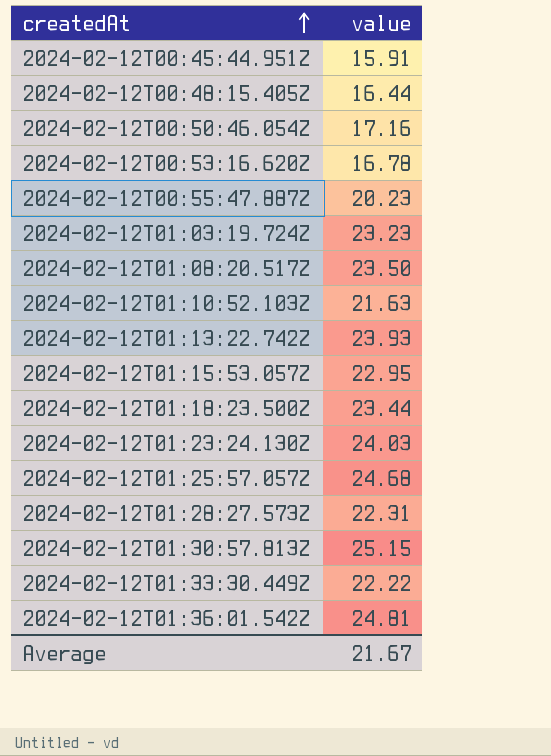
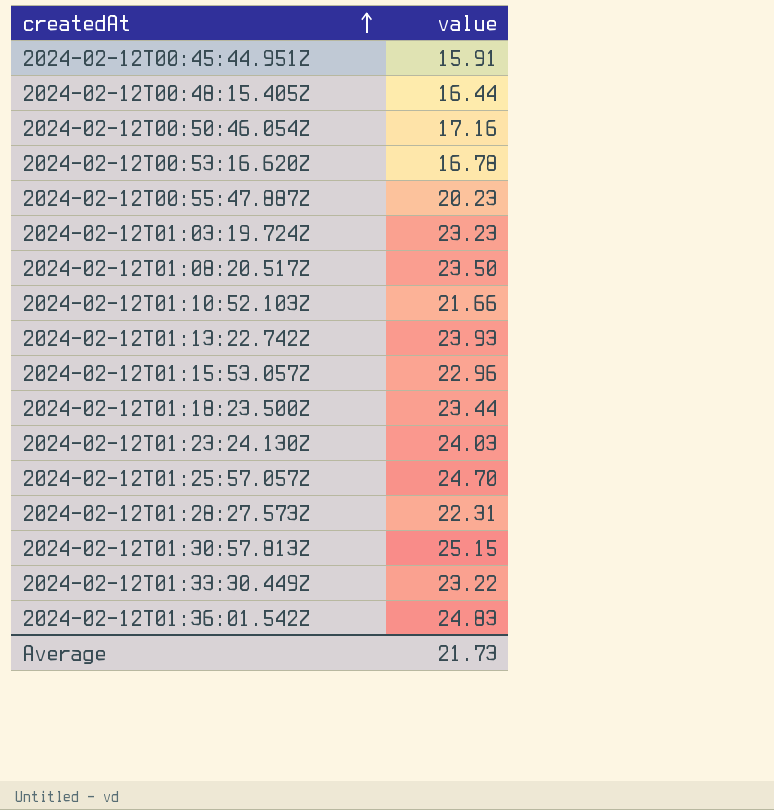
2024-02-12T01:10:52.103Z | value: 21.63 -> 21.66
2024-02-12T01:15:53.057Z | value: 22.95 -> 22.96
2024-02-12T01:25:57.057Z | value: 24.68 -> 24.70
2024-02-12T01:33:30.449Z | value: 22.22 -> 23.22
2024-02-12T01:36:01.542Z | value: 24.81 -> 24.83
Average | value: 21.67 -> 21.73

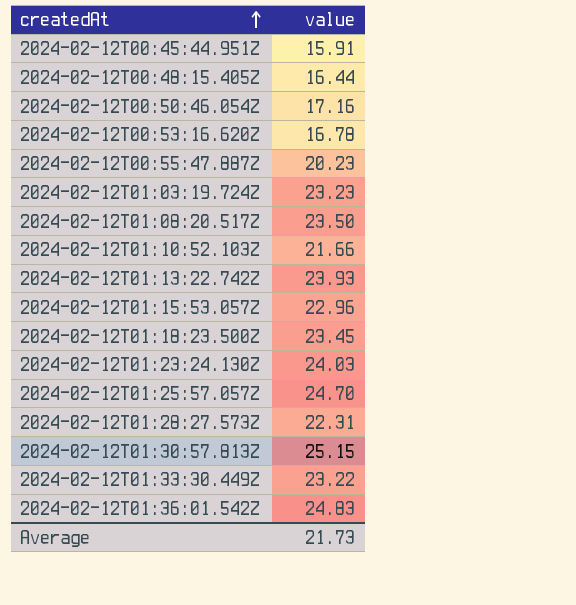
2024-02-12T01:18:23.500Z | value: 23.44 -> 23.45

